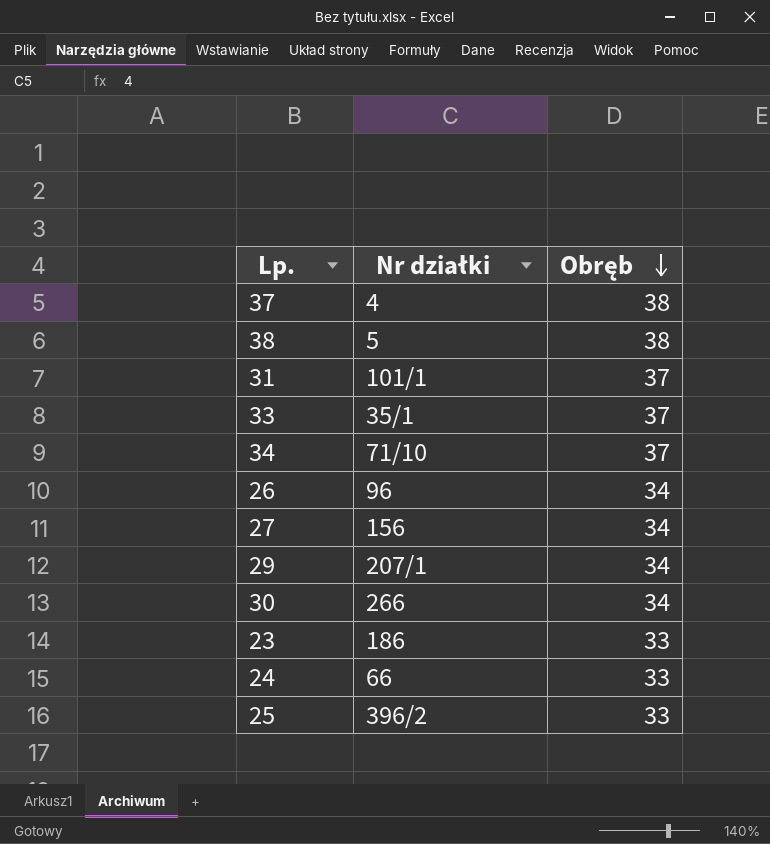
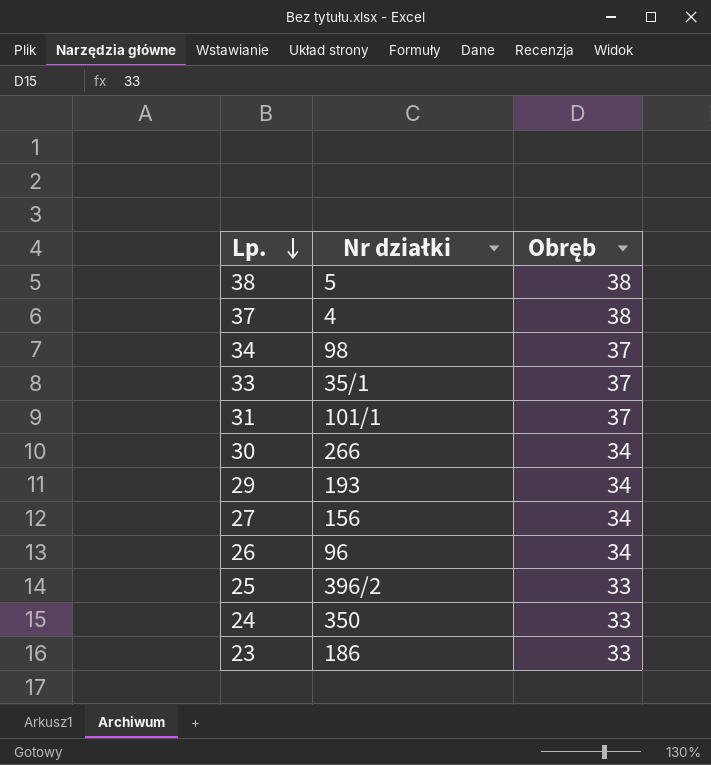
row order: Obręb descending -> Lp. descending
34 | Nr działki: 71/10 -> 98
29 | Nr działki: 207/1 -> 193
24 | Nr działki: 66 -> 350

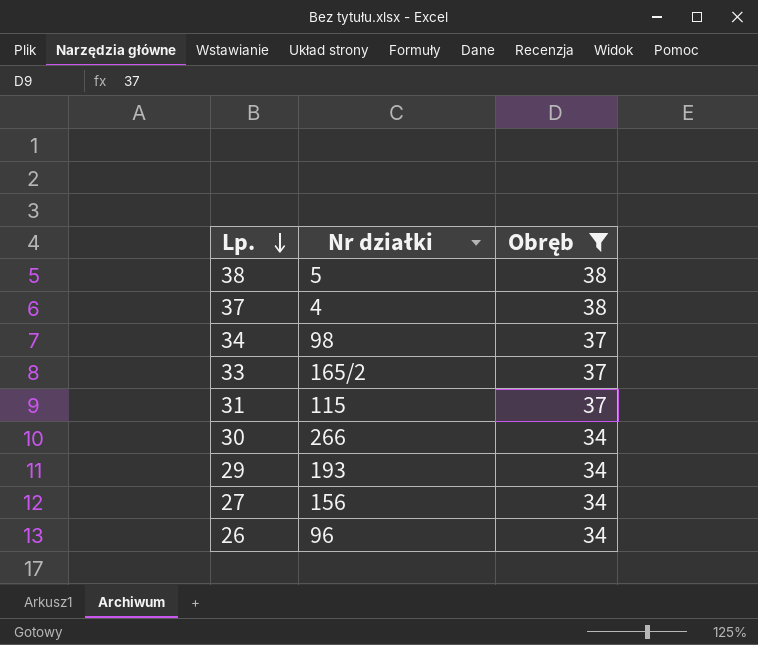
filter: none -> Obręb != 33
33 | Nr działki: 35/1 -> 165/2
31 | Nr działki: 101/1 -> 115

